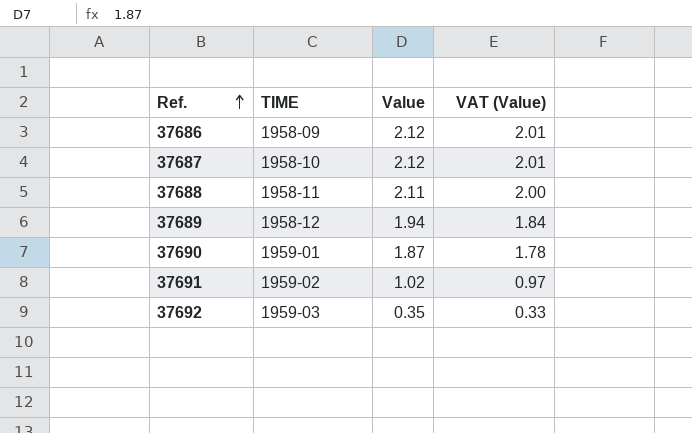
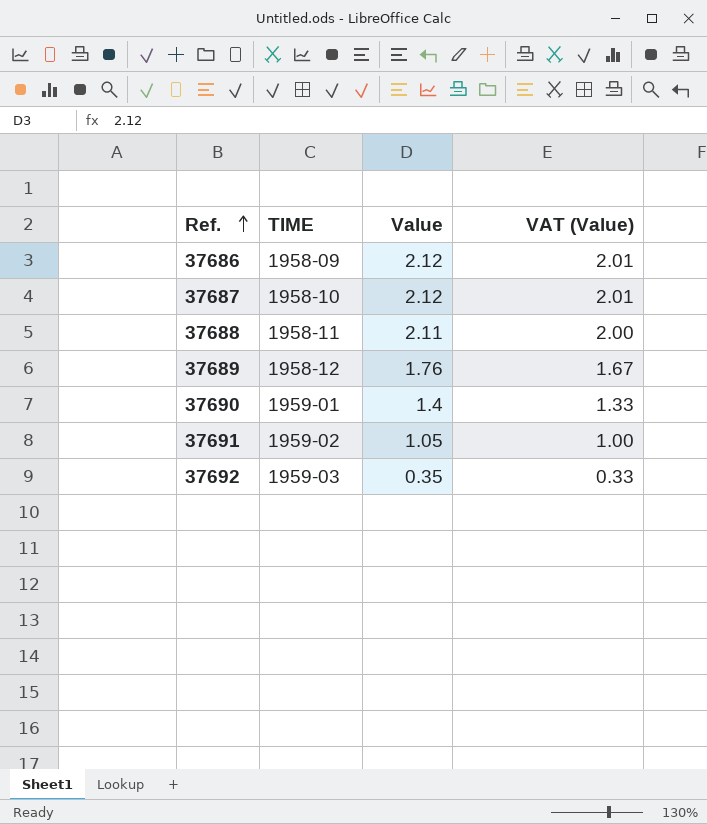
37689 | Value: 1.94 -> 1.76
37689 | VAT (Value): 1.84 -> 1.67
37690 | Value: 1.87 -> 1.4
37690 | VAT (Value): 1.78 -> 1.33
37691 | Value: 1.02 -> 1.05
37691 | VAT (Value): 0.97 -> 1.00

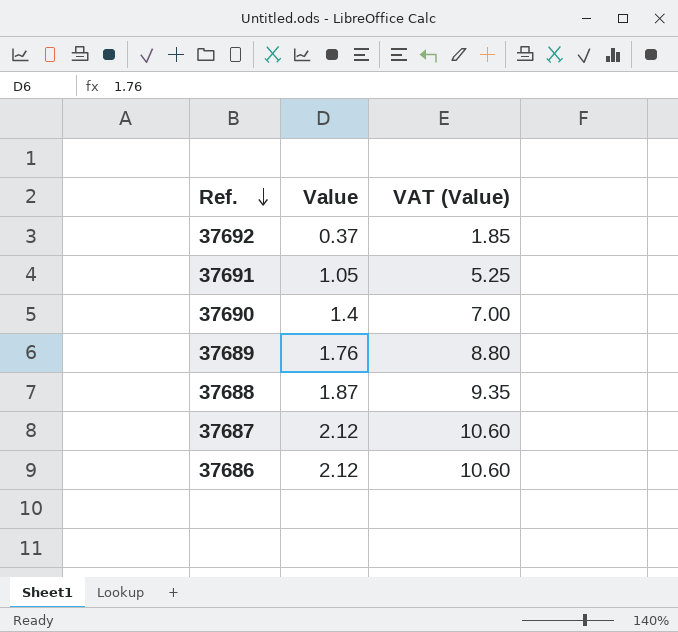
row order: Ref. ascending -> Ref. descending
column TIME | position: 2 -> none
column VAT (Value) | formula: [Value] * 0.95 -> [Value] * 5
37692 | Value: 0.35 -> 0.37
37688 | Value: 2.11 -> 1.87

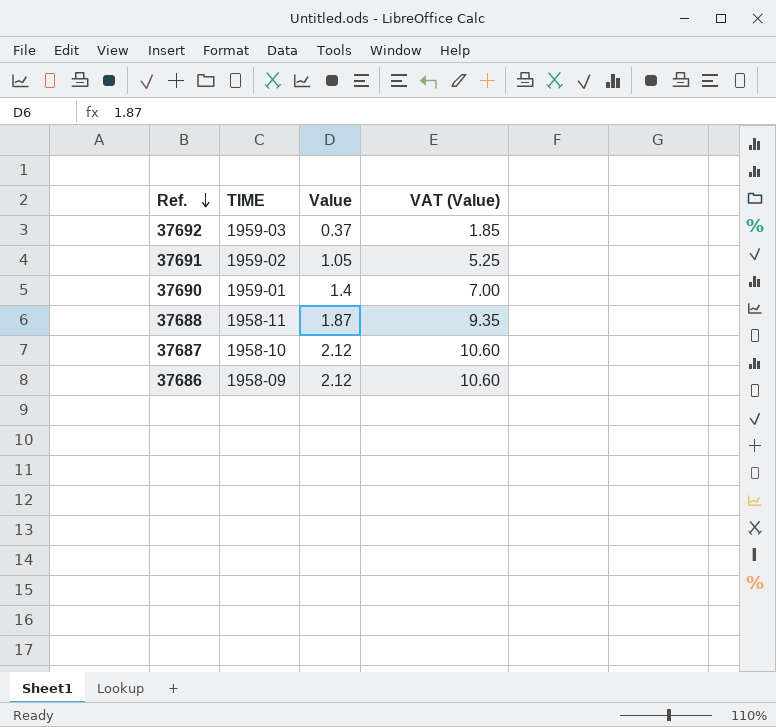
column TIME | position: none -> 2
row 37689: 1.76 | 8.80 -> none

